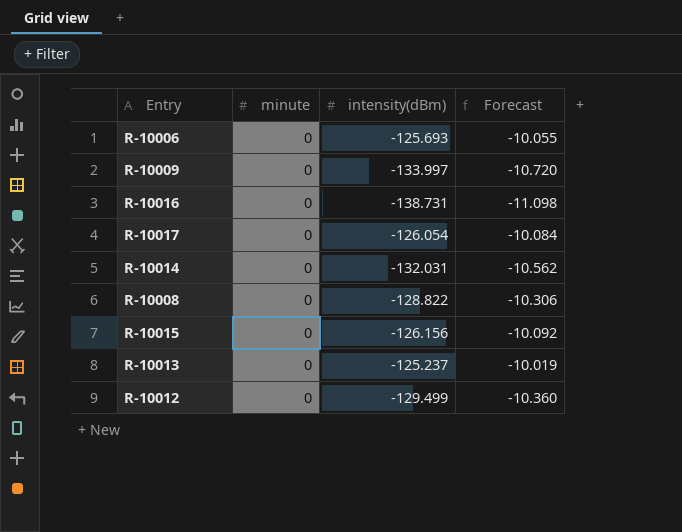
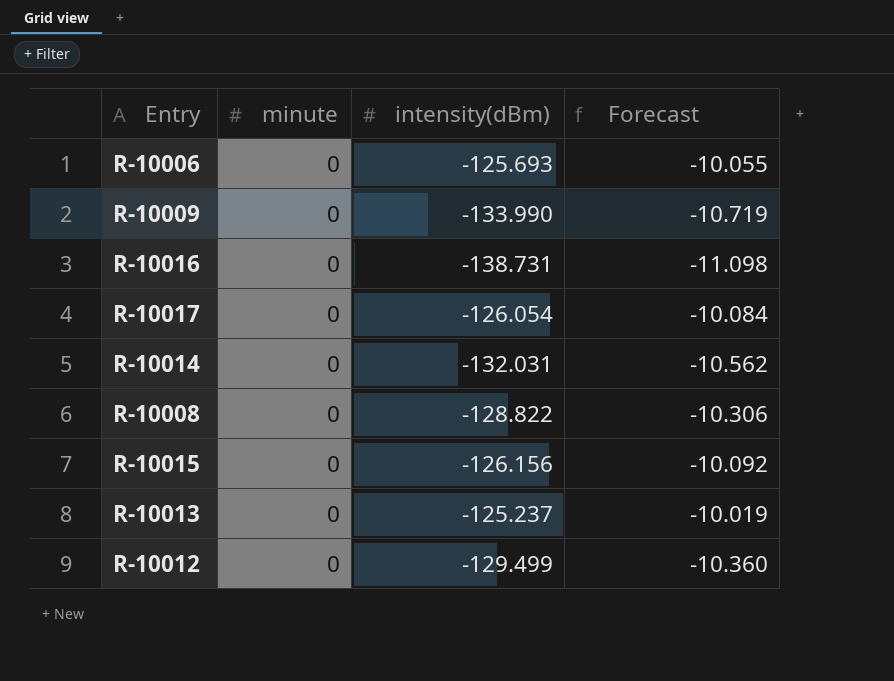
R-10009 | intensity(dBm): -133.997 -> -133.990
R-10009 | Forecast: -10.720 -> -10.719

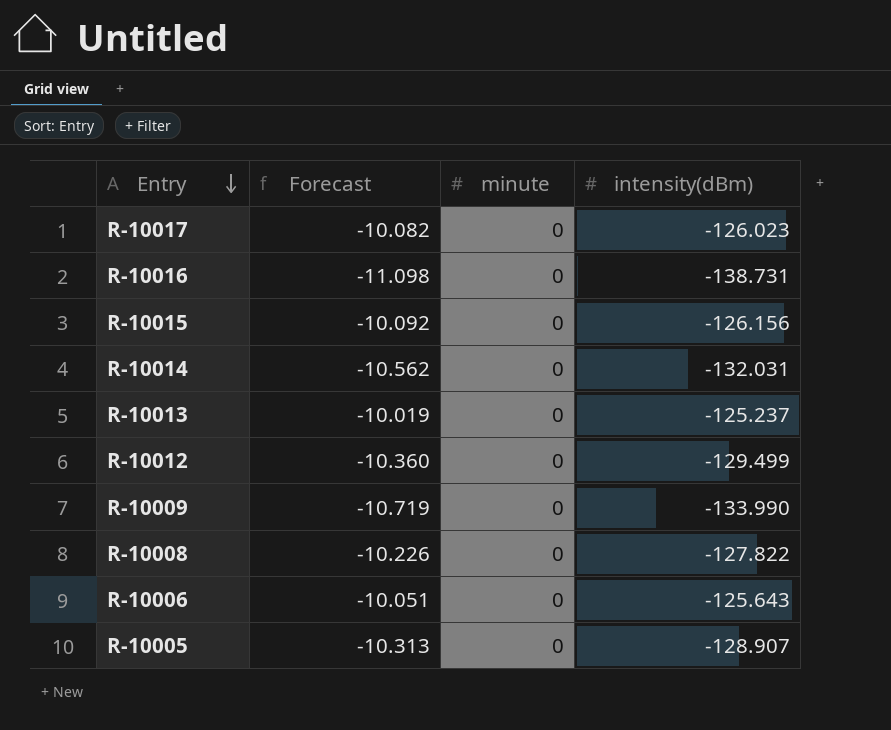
row order: none -> Entry descending
column Forecast | position: 4 -> 2
R-10017 | Forecast: -10.084 -> -10.082
R-10017 | intensity(dBm): -126.054 -> -126.023
R-10008 | Forecast: -10.306 -> -10.226
R-10008 | intensity(dBm): -128.822 -> -127.822
R-10006 | Forecast: -10.055 -> -10.051
R-10006 | intensity(dBm): -125.693 -> -125.643
row R-10005: none -> -10.313 | 0 | -128.907

